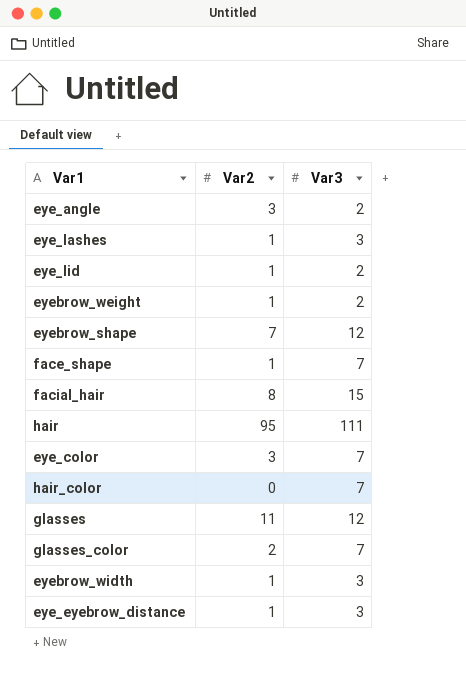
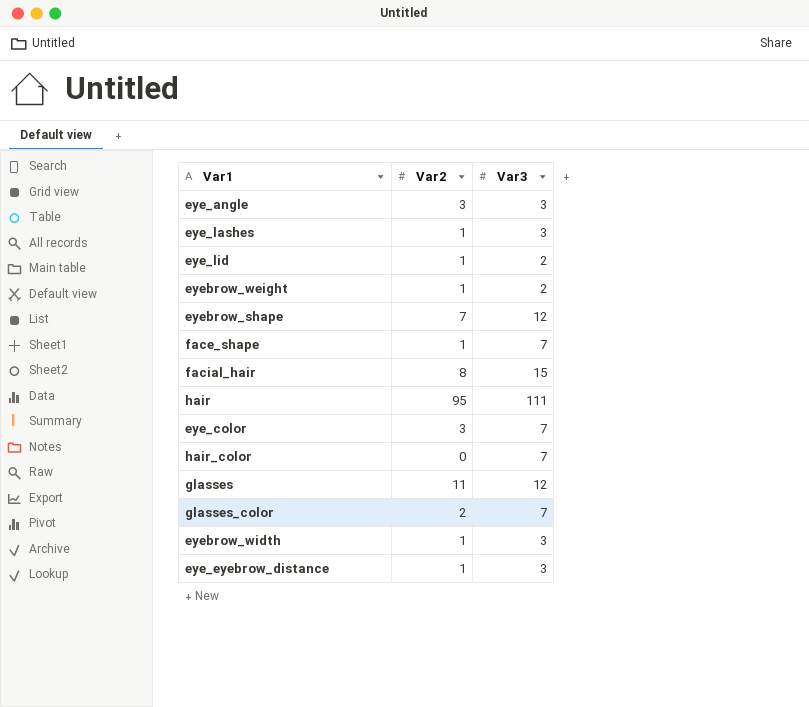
eye_angle | Var3: 2 -> 3

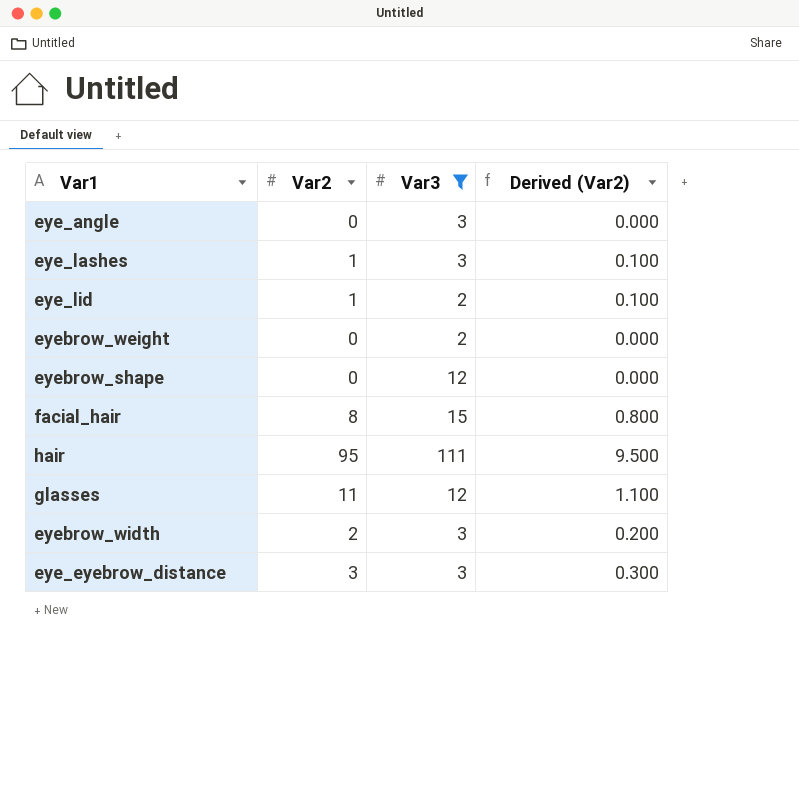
filter: none -> Var3 != 7
column Derived (Var2) | formula: none -> [Var2] * 0.1
eye_angle | Var2: 3 -> 0
eyebrow_weight | Var2: 1 -> 0
eyebrow_shape | Var2: 7 -> 0
eyebrow_width | Var2: 1 -> 2
eye_eyebrow_distance | Var2: 1 -> 3

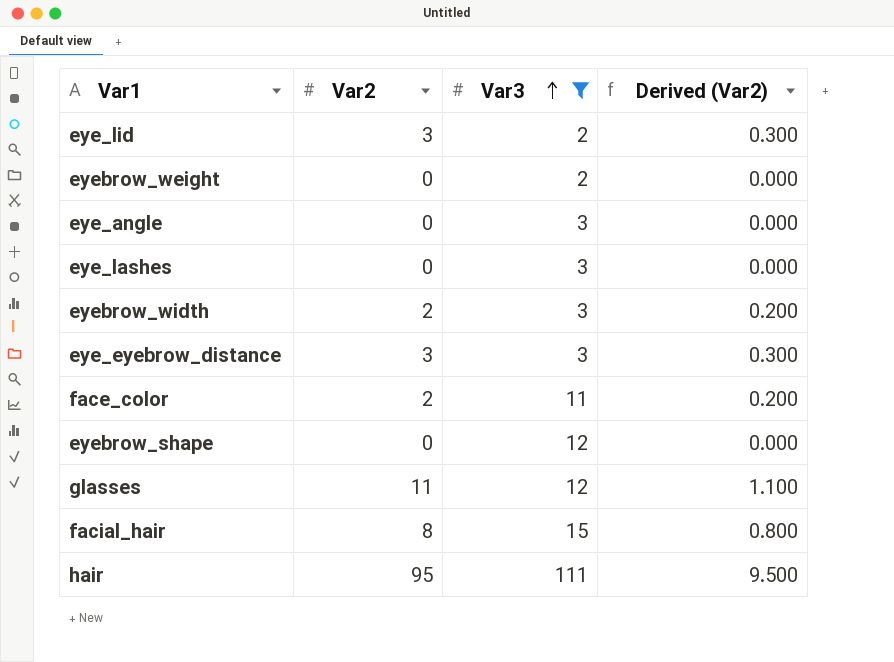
row order: none -> Var3 ascending
eye_lid | Var2: 1 -> 3
eye_lid | Derived (Var2): 0.100 -> 0.300
eye_lashes | Var2: 1 -> 0
eye_lashes | Derived (Var2): 0.100 -> 0.000
row face_color: none -> 2 | 11 | 0.200

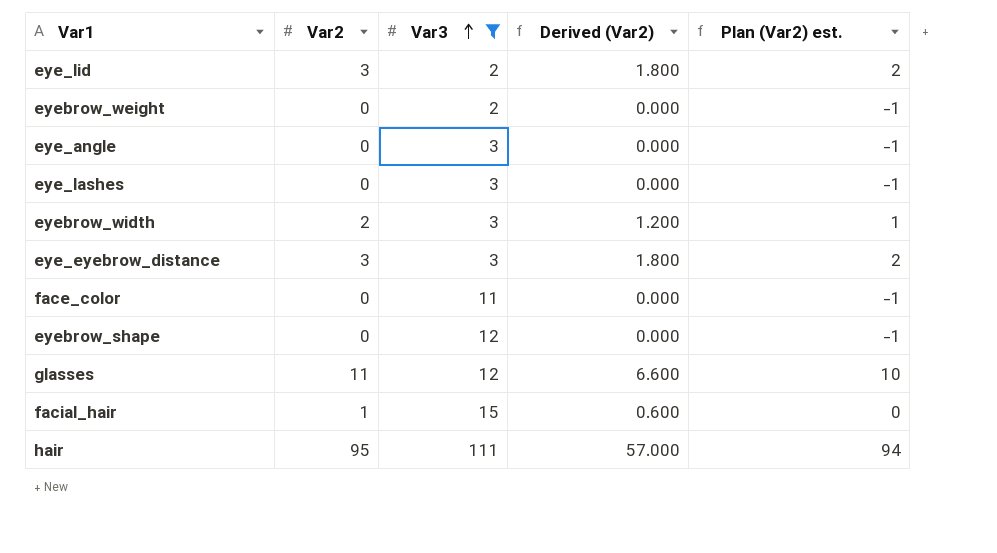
column Derived (Var2) | formula: [Var2] * 0.1 -> [Var2] * 0.6
column Plan (Var2) est. | formula: none -> [Var2] - 1
face_color | Var2: 2 -> 0
facial_hair | Var2: 8 -> 1

